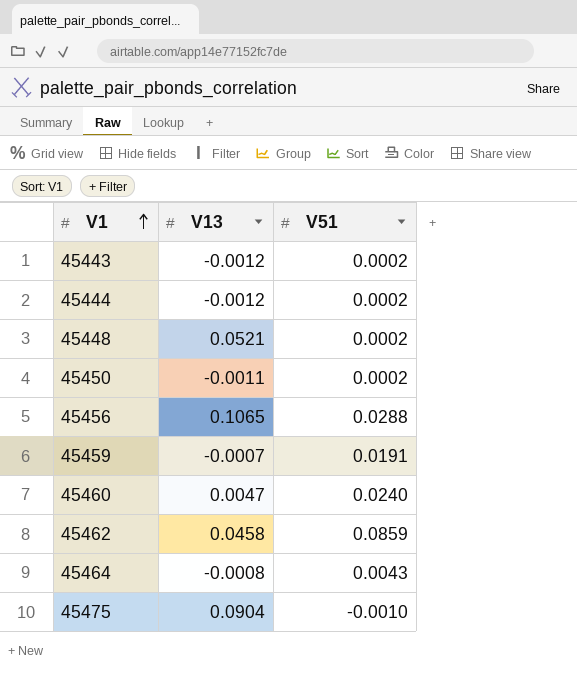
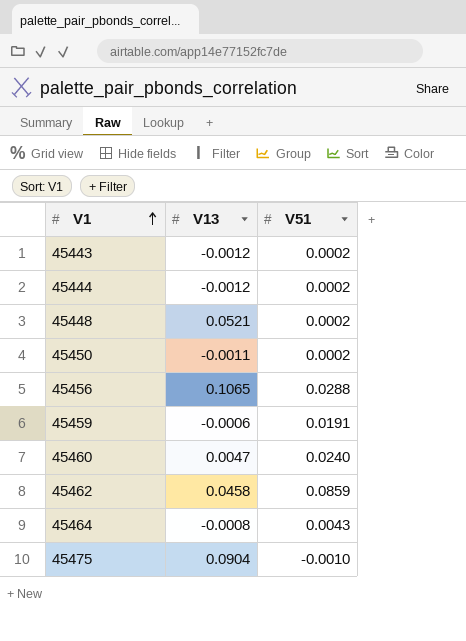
45459 | V13: -0.0007 -> -0.0006

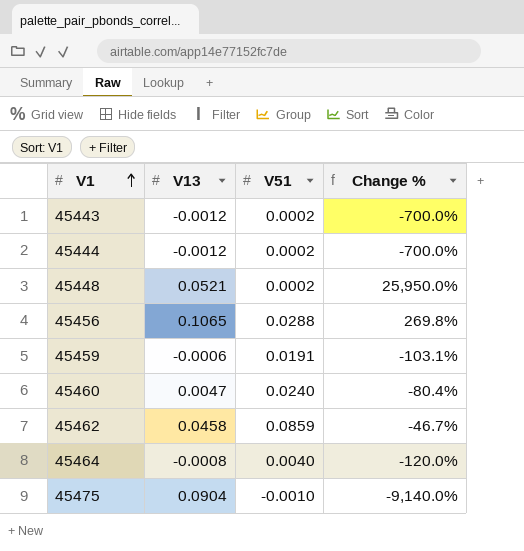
column Change % | formula: none -> ([V13] - [V51]) / [V51]
row 45450: -0.0011 | 0.0002 -> none
45464 | V51: 0.0043 -> 0.0040

